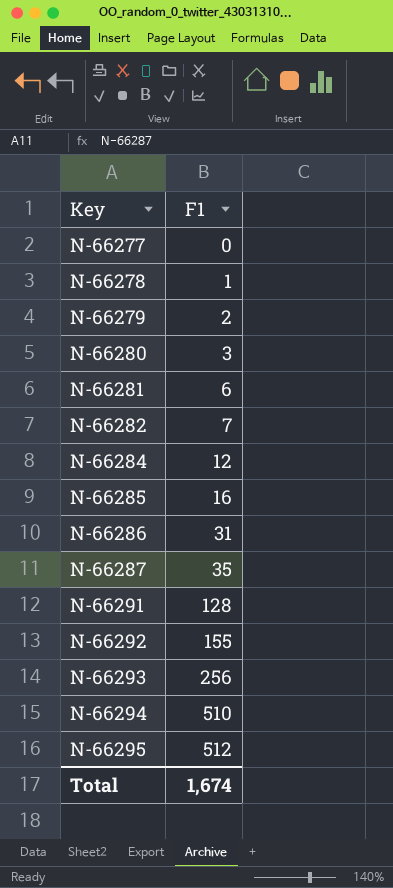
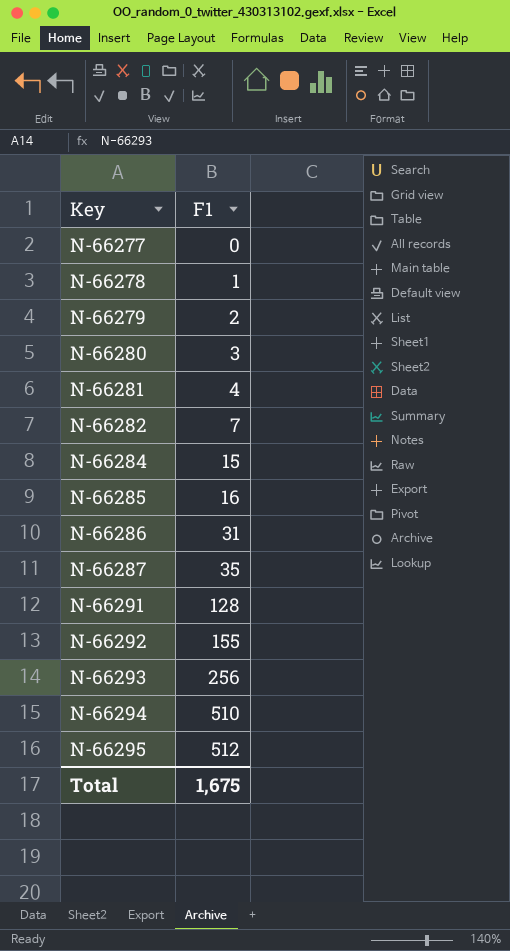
N-66281 | F1: 6 -> 4
N-66284 | F1: 12 -> 15
Total | F1: 1,674 -> 1,675

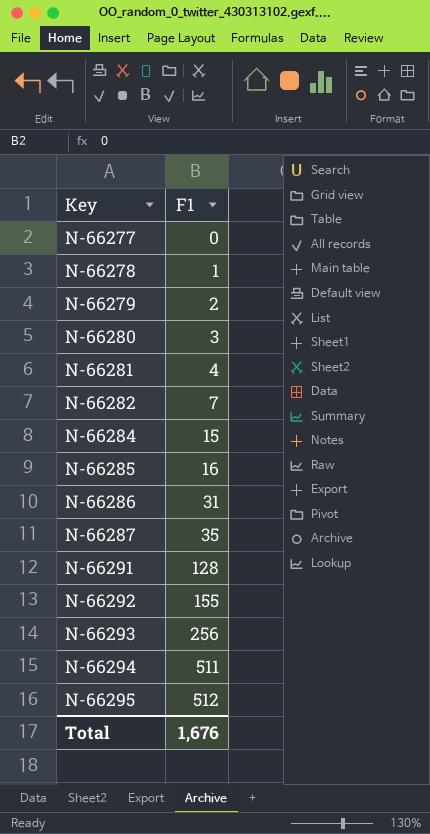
N-66294 | F1: 510 -> 511
Total | F1: 1,675 -> 1,676

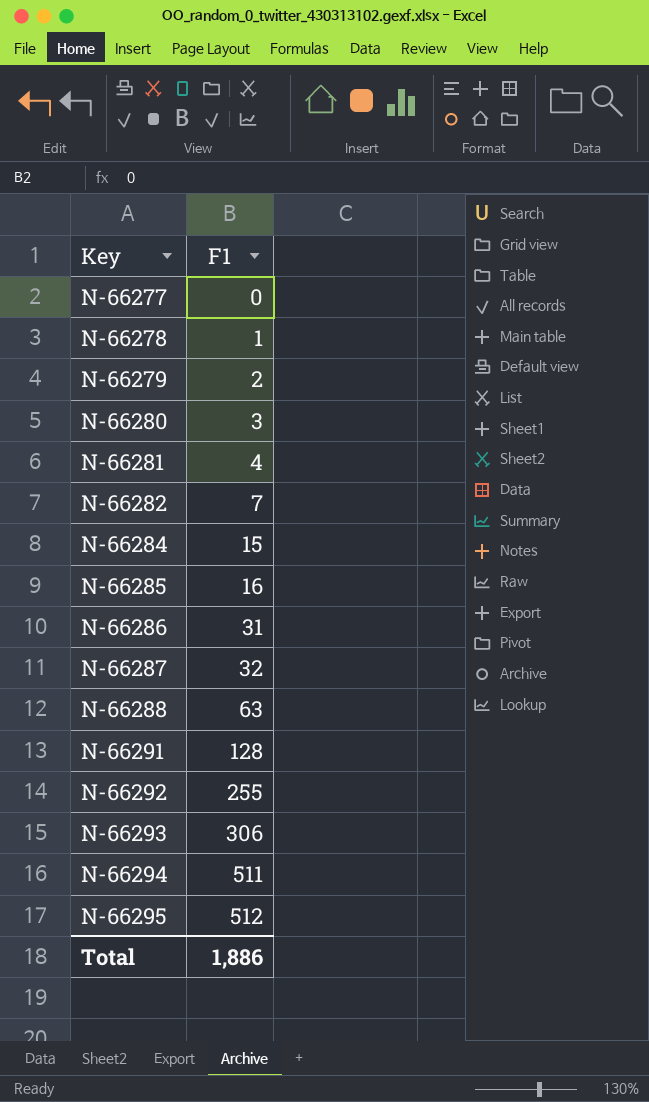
N-66287 | F1: 35 -> 32
row N-66288: none -> 63
N-66292 | F1: 155 -> 255
N-66293 | F1: 256 -> 306
Total | F1: 1,676 -> 1,886

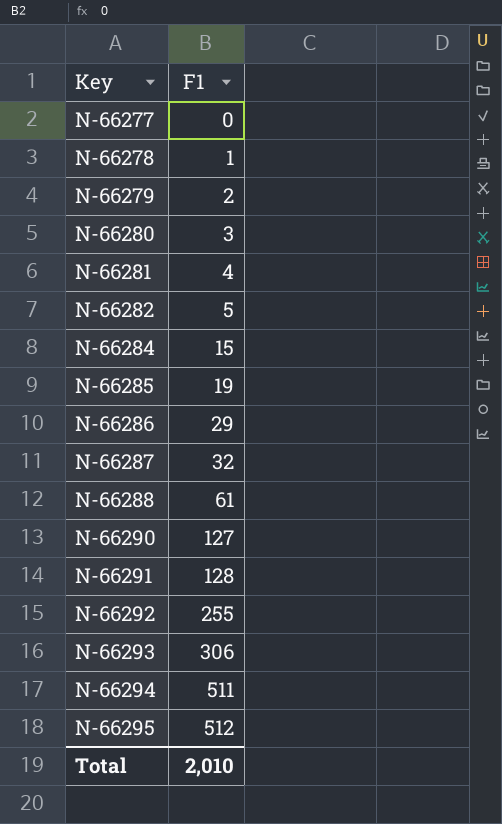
N-66282 | F1: 7 -> 5
N-66285 | F1: 16 -> 19
N-66286 | F1: 31 -> 29
N-66288 | F1: 63 -> 61
row N-66290: none -> 127
Total | F1: 1,886 -> 2,010

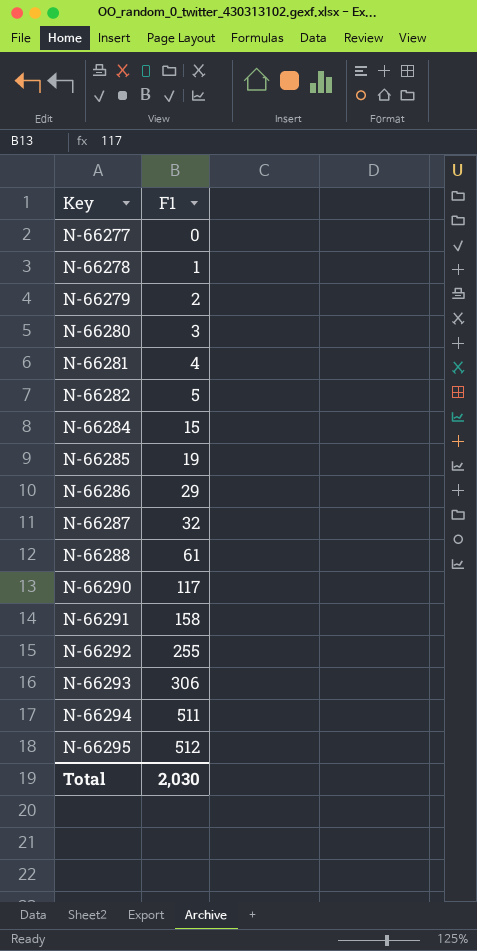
N-66290 | F1: 127 -> 117
N-66291 | F1: 128 -> 158
Total | F1: 2,010 -> 2,030

